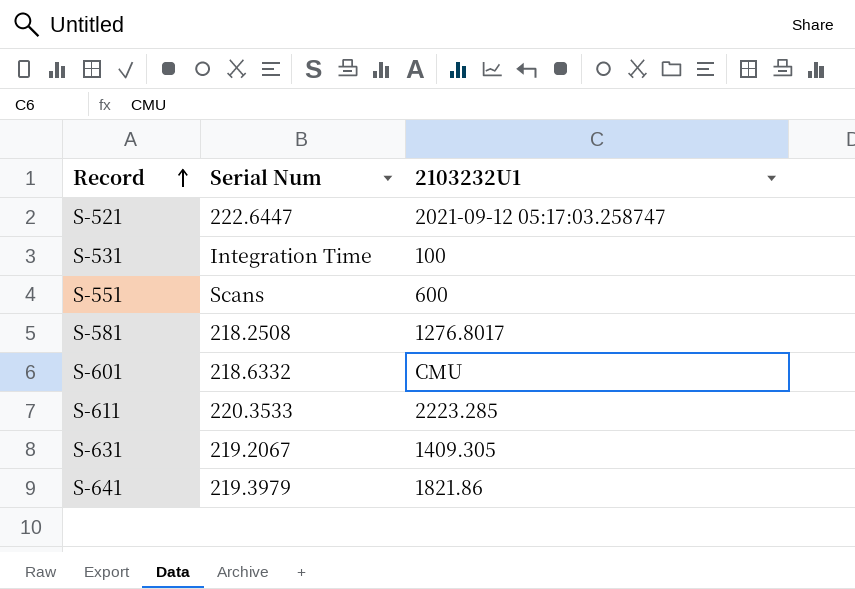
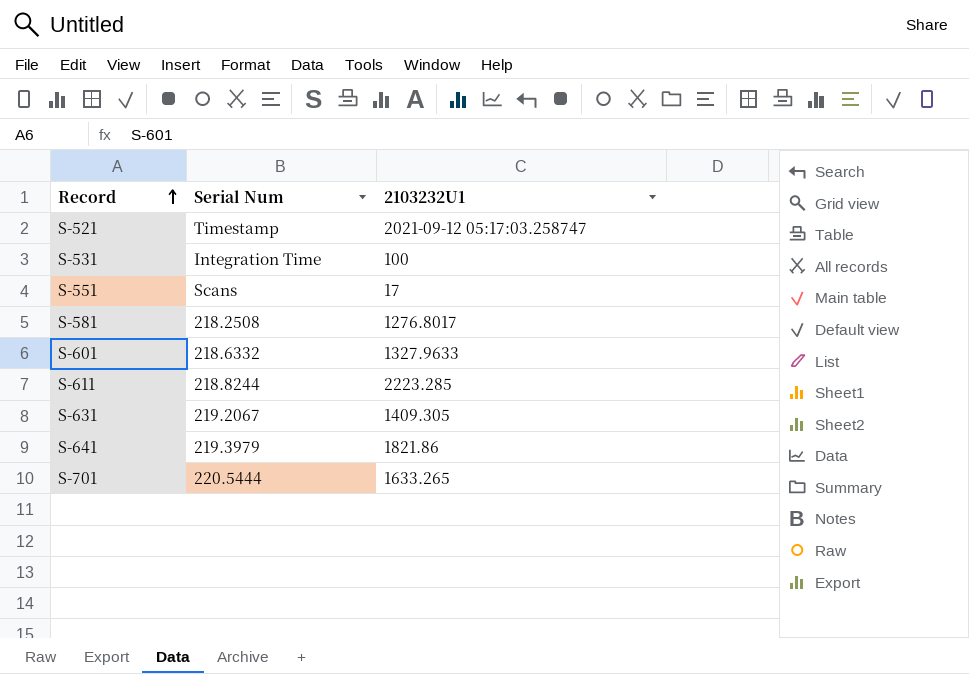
S-521 | Serial Num: 222.6447 -> Timestamp
S-551 | 2103232U1: 600 -> 17
S-601 | 2103232U1: CMU -> 1327.9633
S-611 | Serial Num: 220.3533 -> 218.8244
row S-701: none -> 220.5444 | 1633.265

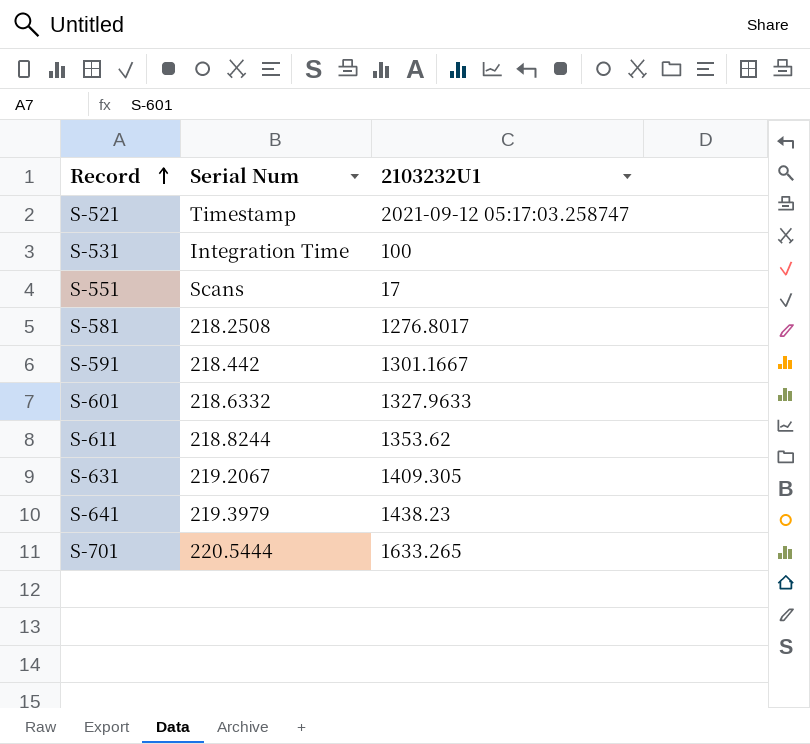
row S-591: none -> 218.442 | 1301.1667
S-611 | 2103232U1: 2223.285 -> 1353.62
S-641 | 2103232U1: 1821.86 -> 1438.23

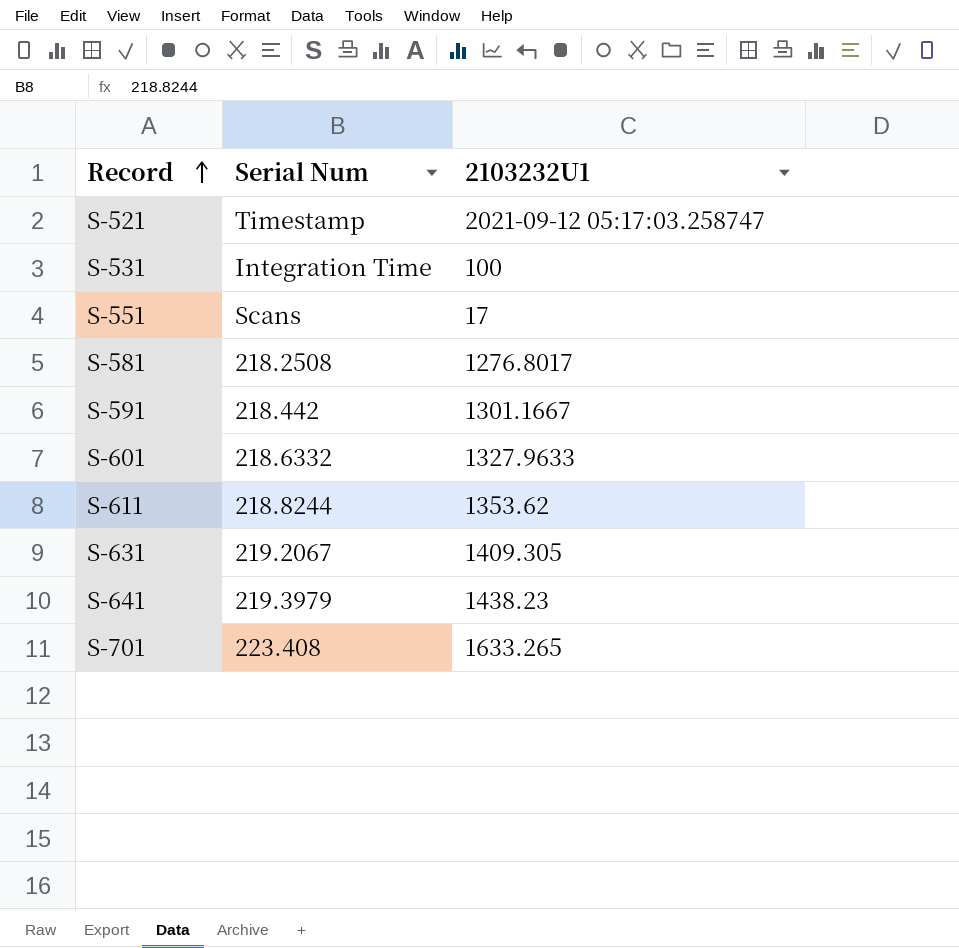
S-701 | Serial Num: 220.5444 -> 223.408

